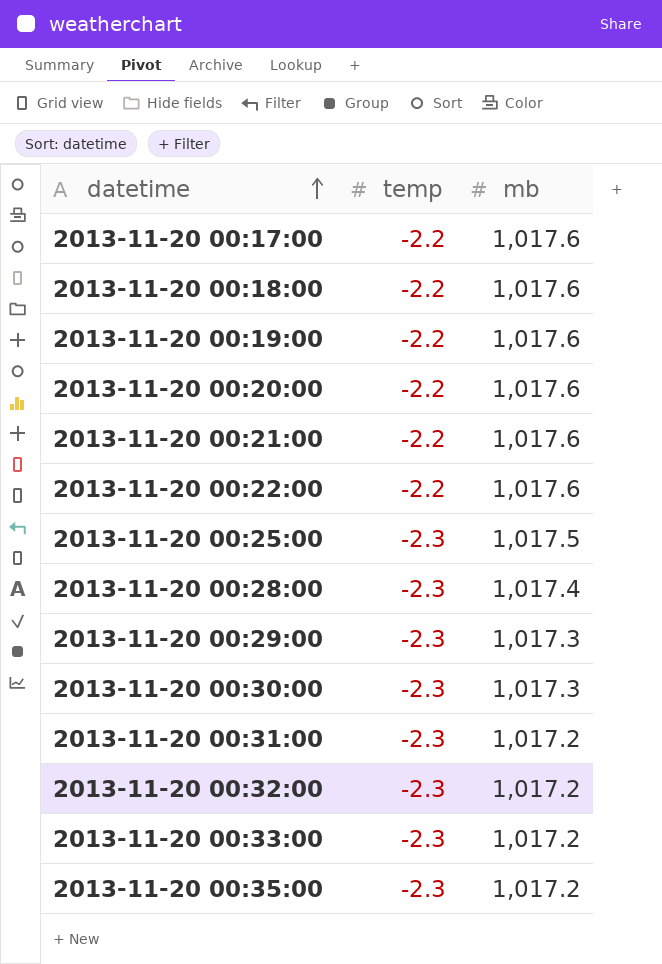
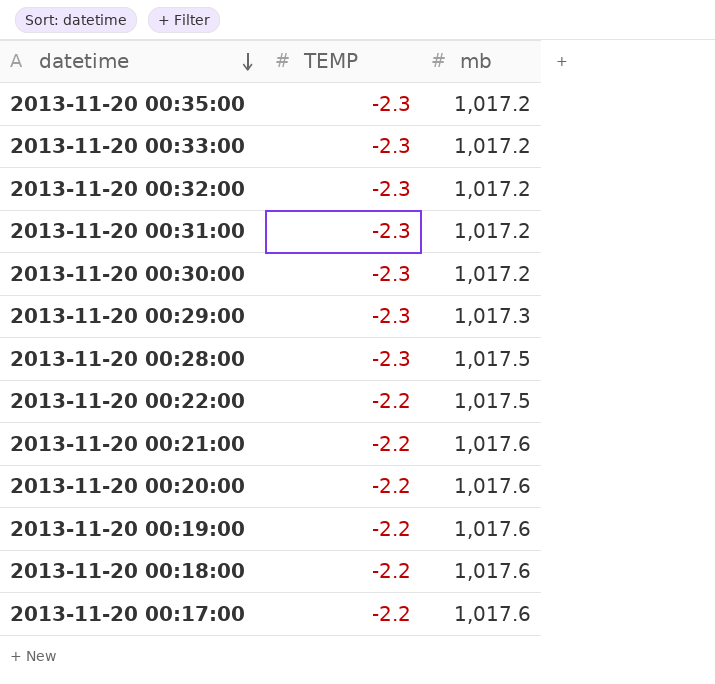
row order: datetime ascending -> datetime descending
column name: temp -> TEMP
row 2013-11-20 00:25:00: -2.3 | 1,017.5 -> none
2013-11-20 00:30:00 | mb: 1,017.3 -> 1,017.2
2013-11-20 00:28:00 | mb: 1,017.4 -> 1,017.5
2013-11-20 00:22:00 | mb: 1,017.6 -> 1,017.5

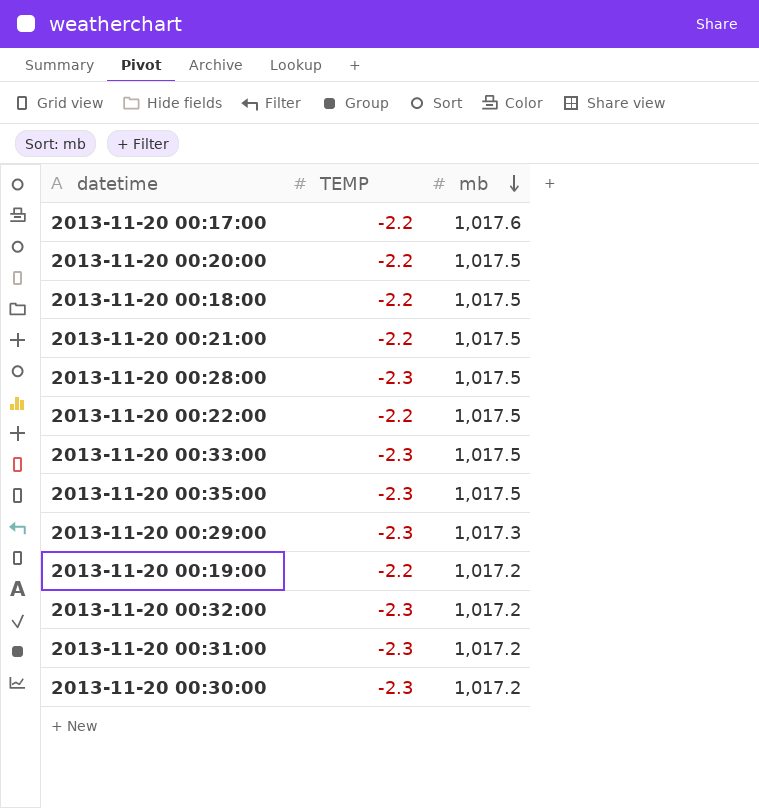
row order: datetime descending -> mb descending
2013-11-20 00:20:00 | mb: 1,017.6 -> 1,017.5
2013-11-20 00:18:00 | mb: 1,017.6 -> 1,017.5
2013-11-20 00:21:00 | mb: 1,017.6 -> 1,017.5
2013-11-20 00:33:00 | mb: 1,017.2 -> 1,017.5
2013-11-20 00:35:00 | mb: 1,017.2 -> 1,017.5
2013-11-20 00:19:00 | mb: 1,017.6 -> 1,017.2

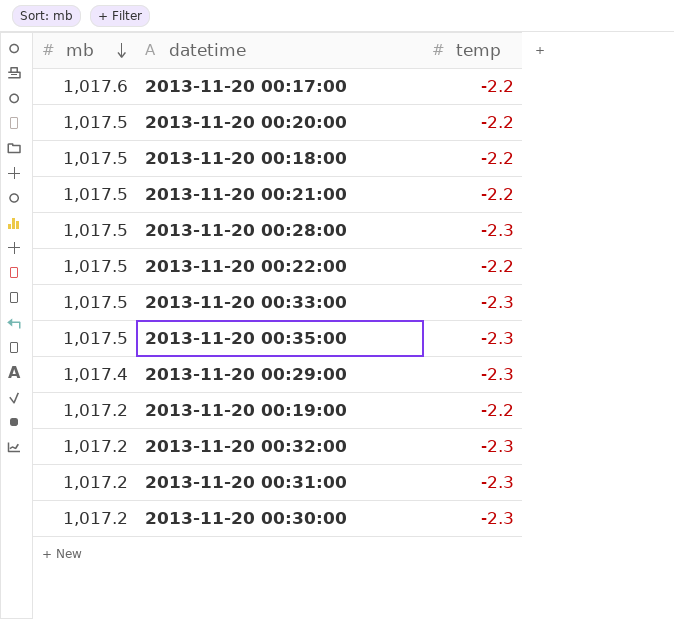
column mb | position: 3 -> 1
column name: TEMP -> temp
2013-11-20 00:29:00 | mb: 1,017.3 -> 1,017.4

